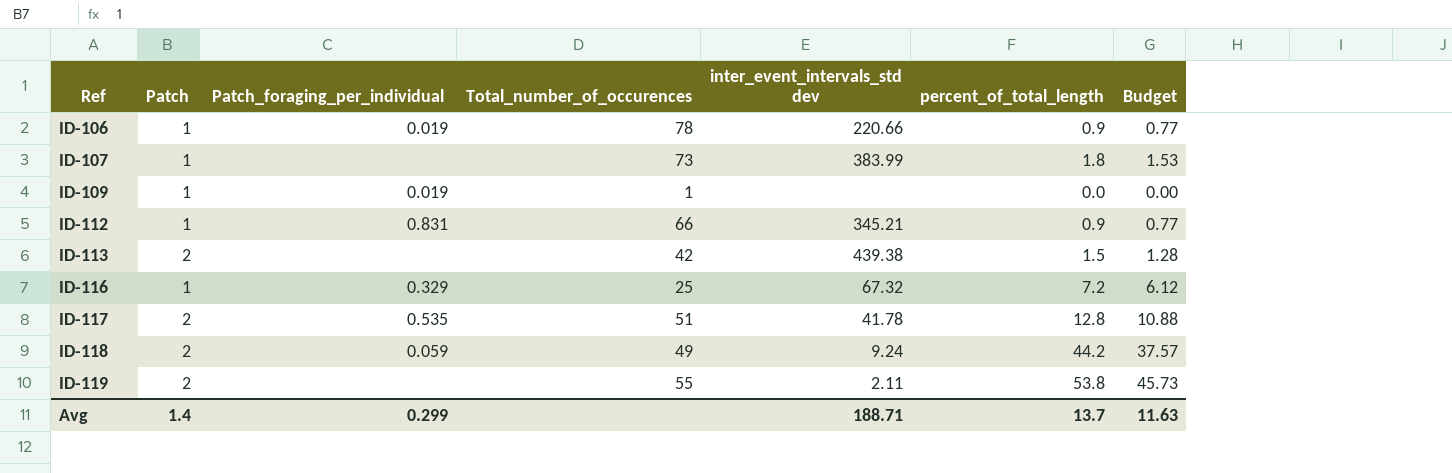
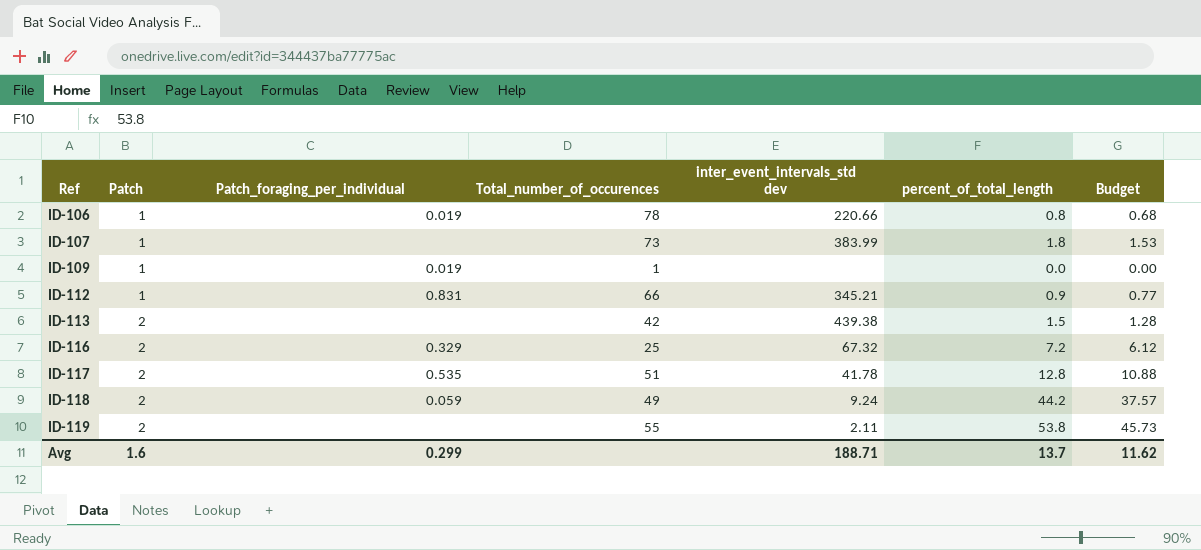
ID-106 | percent_of_total_length: 0.9 -> 0.8
ID-106 | Budget: 0.77 -> 0.68
ID-116 | Patch: 1 -> 2
Avg | Patch: 1.4 -> 1.6
Avg | Budget: 11.63 -> 11.62

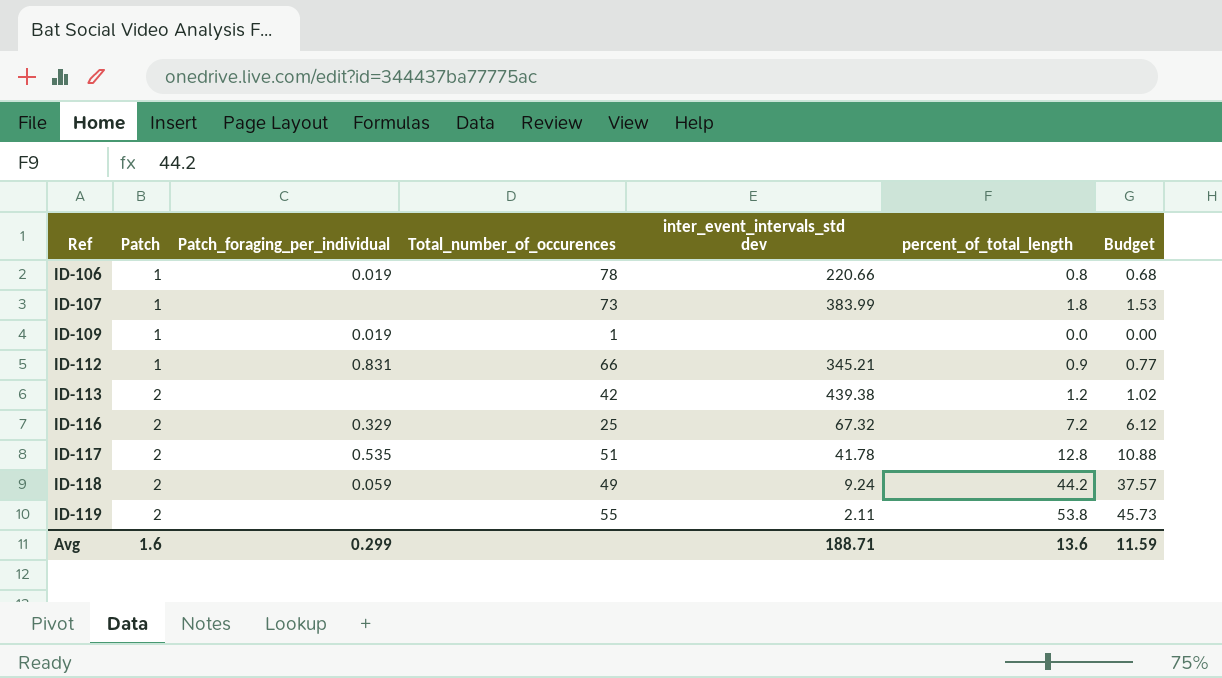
ID-113 | percent_of_total_length: 1.5 -> 1.2
ID-113 | Budget: 1.28 -> 1.02
Avg | percent_of_total_length: 13.7 -> 13.6
Avg | Budget: 11.62 -> 11.59

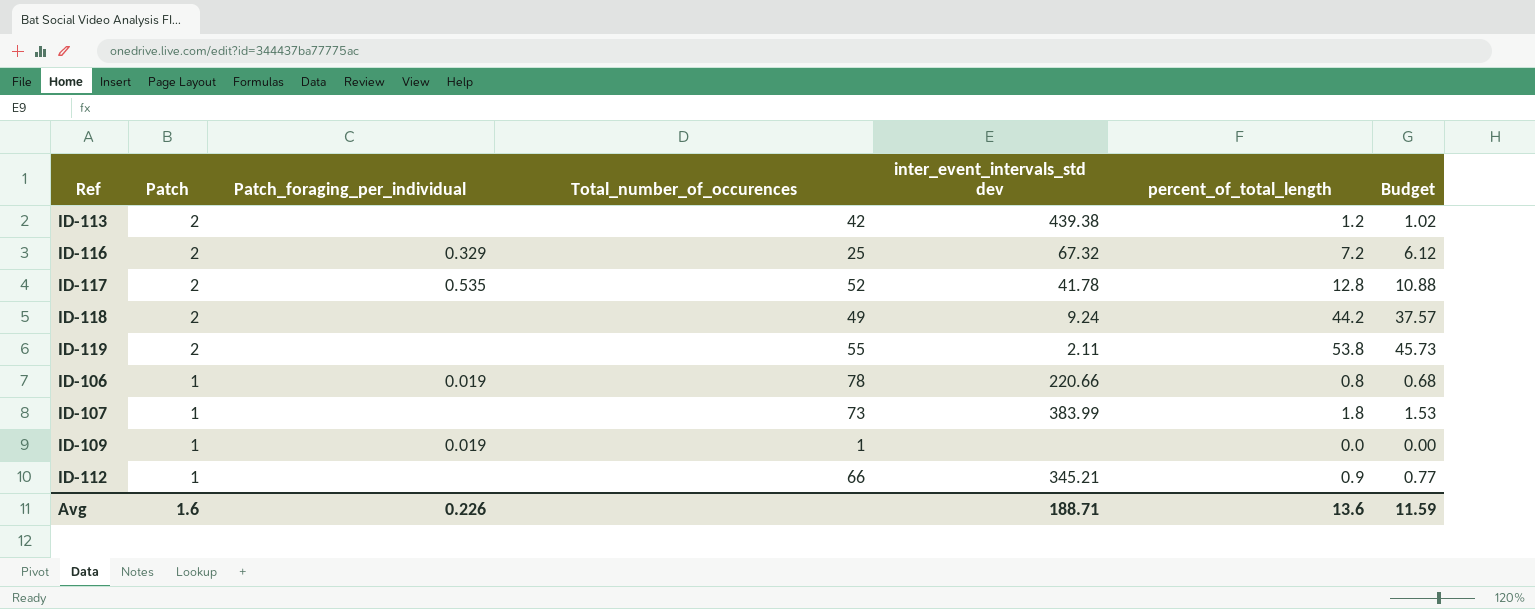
row order: Ref ascending -> Patch descending
ID-117 | Total_number_of_occurences: 51 -> 52
ID-118 | Patch_foraging_per_individual: 0.059 -> none
ID-112 | Patch_foraging_per_individual: 0.831 -> none
Avg | Patch_foraging_per_individual: 0.299 -> 0.226

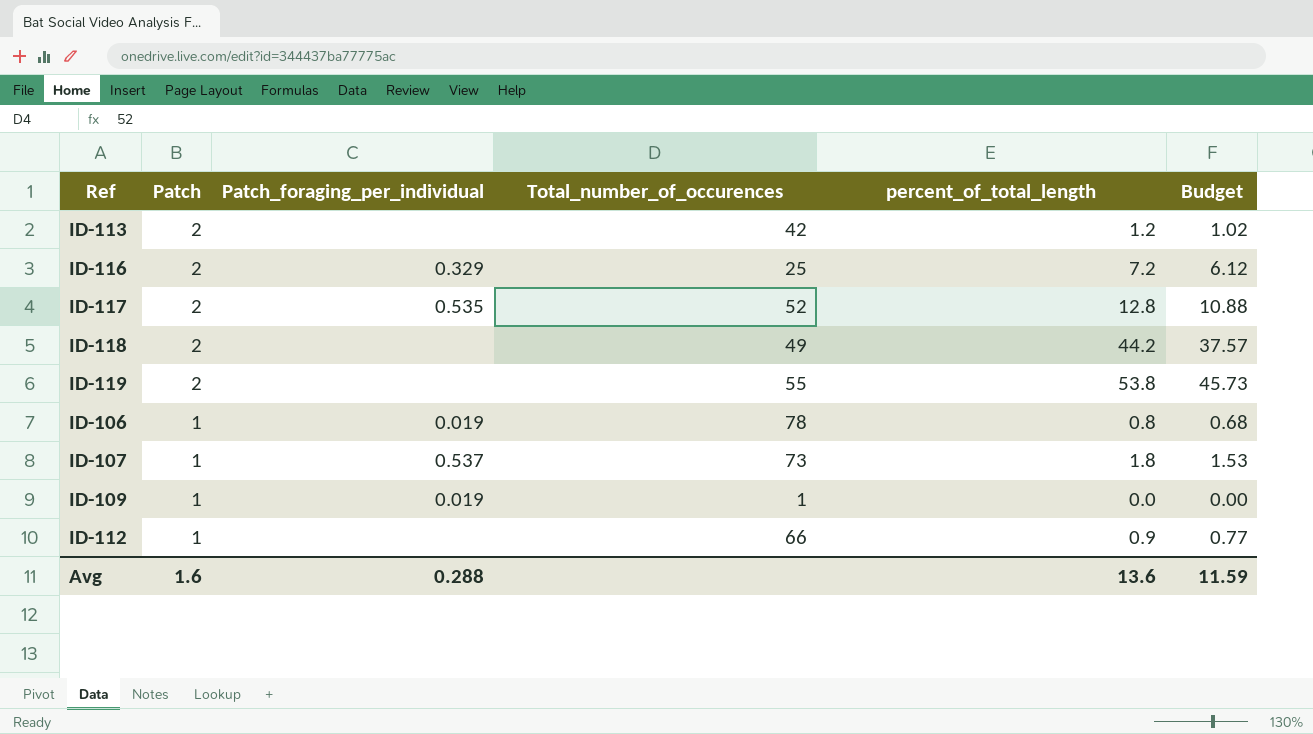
column inter_event_intervals_std dev | position: 5 -> none
ID-107 | Patch_foraging_per_individual: none -> 0.537
Avg | Patch_foraging_per_individual: 0.226 -> 0.288

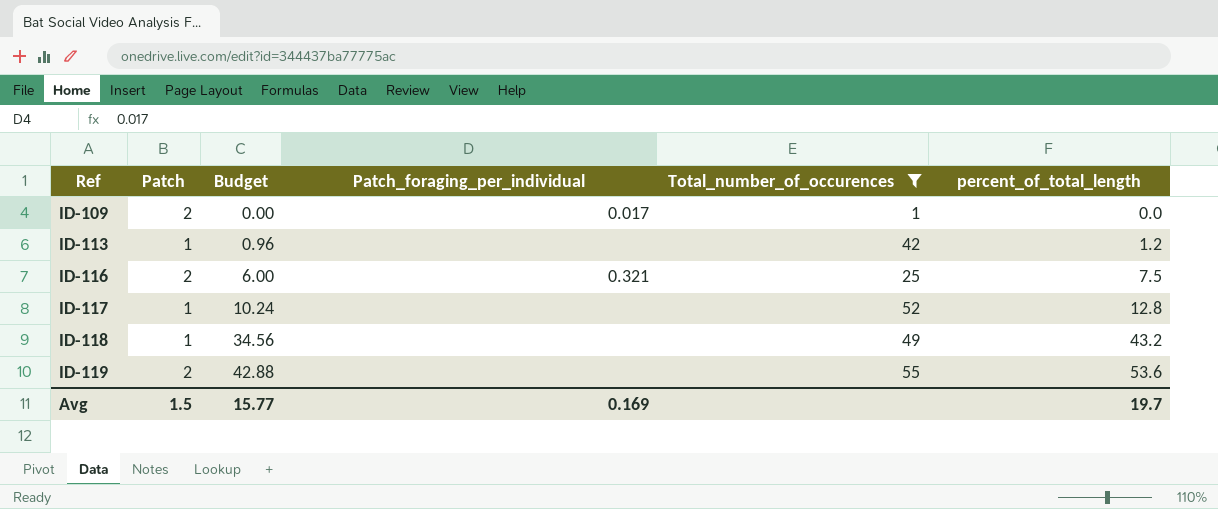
filter: none -> Total_number_of_occurences <= 55
row order: Patch descending -> Ref ascending
column Budget | formula: [percent_of_total_length] * 0.85 -> [percent_of_total_length] * 0.8
column Budget | position: 6 -> 3
ID-109 | Patch: 1 -> 2
ID-109 | Patch_foraging_per_individual: 0.019 -> 0.017
ID-113 | Patch: 2 -> 1
ID-116 | Patch_foraging_per_individual: 0.329 -> 0.321
ID-116 | percent_of_total_length: 7.2 -> 7.5
ID-117 | Patch: 2 -> 1
ID-117 | Patch_foraging_per_individual: 0.535 -> none
ID-118 | Patch: 2 -> 1
ID-118 | percent_of_total_length: 44.2 -> 43.2
ID-119 | percent_of_total_length: 53.8 -> 53.6
Avg | Patch: 1.6 -> 1.5
Avg | Budget: 11.59 -> 15.77
Avg | Patch_foraging_per_individual: 0.288 -> 0.169
Avg | percent_of_total_length: 13.6 -> 19.7

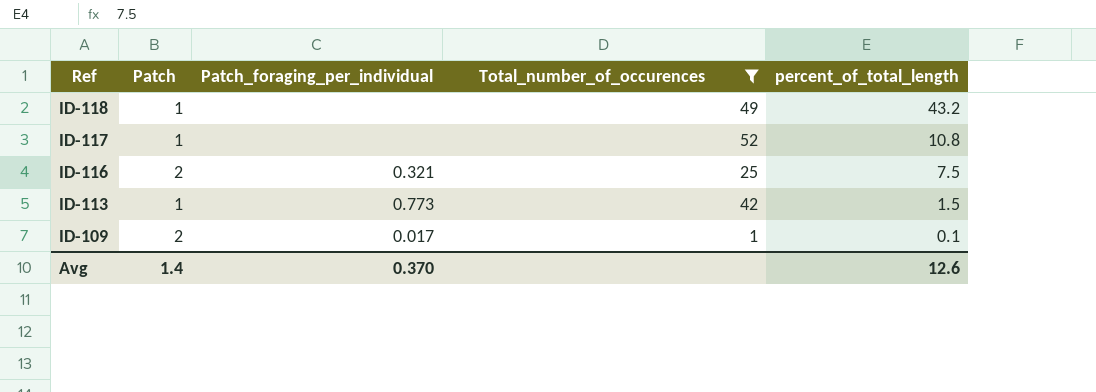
row order: Ref ascending -> Ref descending
column Budget | formula: [percent_of_total_length] * 0.8 -> none
row ID-119: 2 | 42.88 | none | 55 | 53.6 -> none
ID-117 | percent_of_total_length: 12.8 -> 10.8
ID-113 | Patch_foraging_per_individual: none -> 0.773
ID-113 | percent_of_total_length: 1.2 -> 1.5
ID-109 | percent_of_total_length: 0.0 -> 0.1
Avg | Patch: 1.5 -> 1.4
Avg | Patch_foraging_per_individual: 0.169 -> 0.370
Avg | percent_of_total_length: 19.7 -> 12.6

